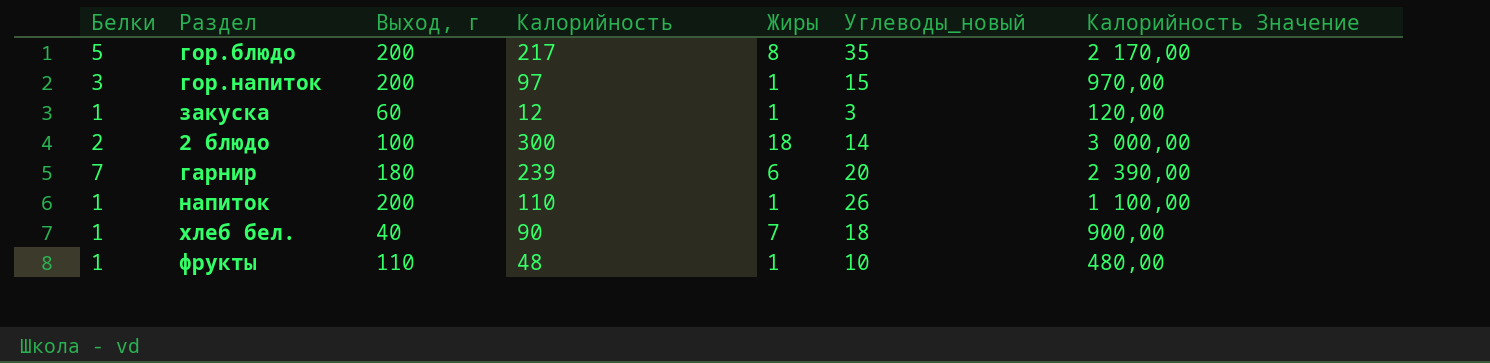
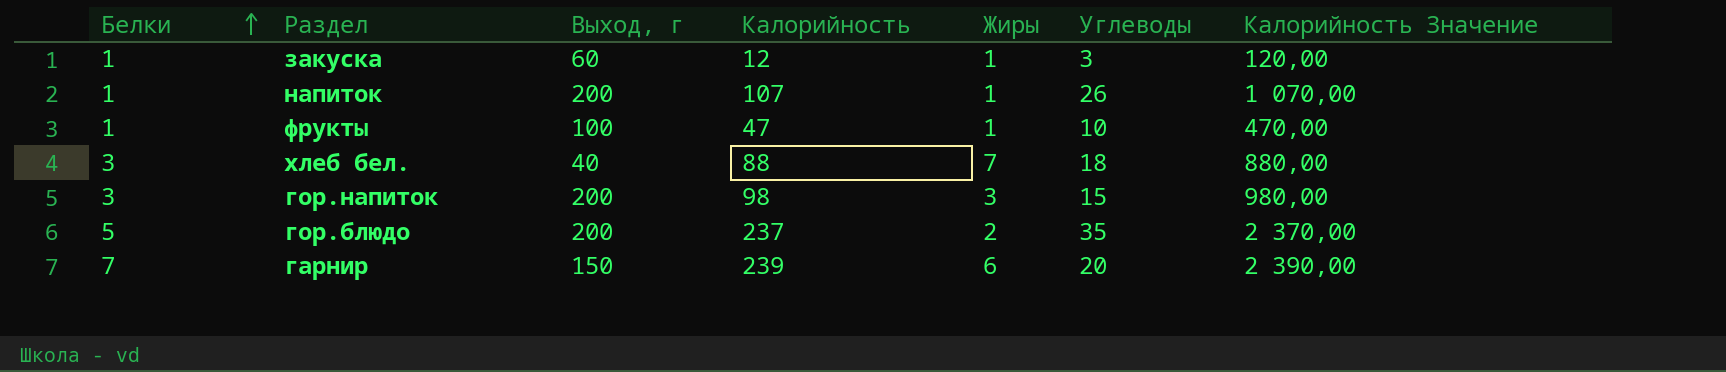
row order: none -> Белки ascending
column name: Углеводы_новый -> Углеводы
row 2 блюдо: 2 | 100 | 300 | 18 | 14 | 3 000,00 -> none
напиток | Калорийность: 110 -> 107
напиток | Калорийность Значение: 1 100,00 -> 1 070,00
фрукты | Выход, г: 110 -> 100
фрукты | Калорийность: 48 -> 47
фрукты | Калорийность Значение: 480,00 -> 470,00
хлеб бел. | Белки: 1 -> 3
хлеб бел. | Калорийность: 90 -> 88
хлеб бел. | Калорийность Значение: 900,00 -> 880,00
гор.напиток | Калорийность: 97 -> 98
гор.напиток | Жиры: 1 -> 3
гор.напиток | Калорийность Значение: 970,00 -> 980,00
гор.блюдо | Калорийность: 217 -> 237
гор.блюдо | Жиры: 8 -> 2
гор.блюдо | Калорийность Значение: 2 170,00 -> 2 370,00
гарнир | Выход, г: 180 -> 150

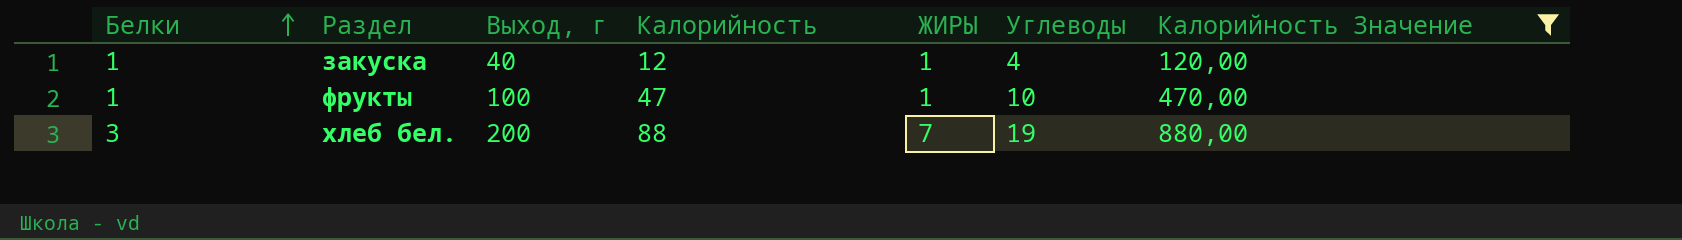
filter: none -> Калорийность Значение <= 880,00
column name: Жиры -> ЖИРЫ
закуска | Выход, г: 60 -> 40
закуска | Углеводы: 3 -> 4
хлеб бел. | Выход, г: 40 -> 200
хлеб бел. | Углеводы: 18 -> 19

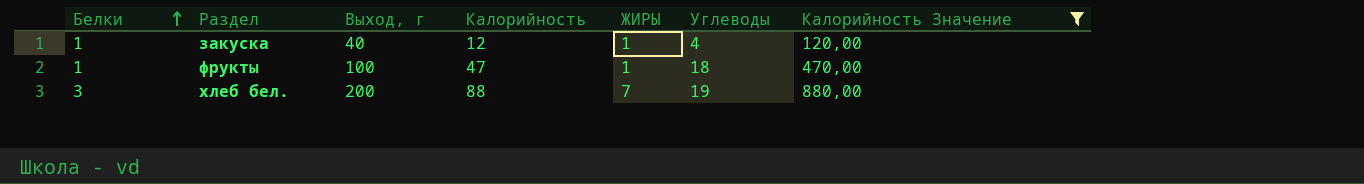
фрукты | Углеводы: 10 -> 18

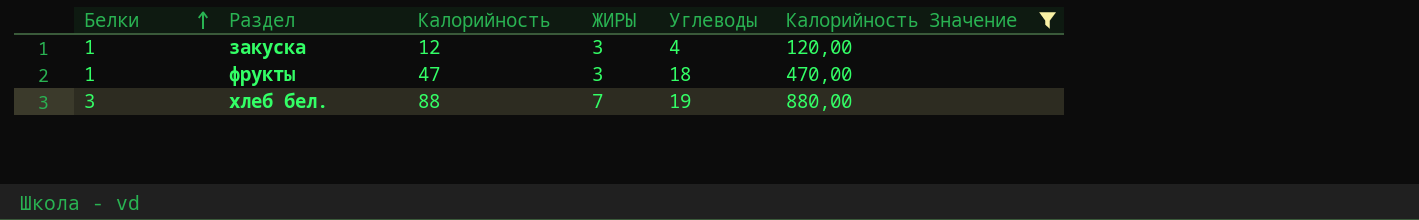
column Выход, г | position: 3 -> none
закуска | ЖИРЫ: 1 -> 3
фрукты | ЖИРЫ: 1 -> 3

